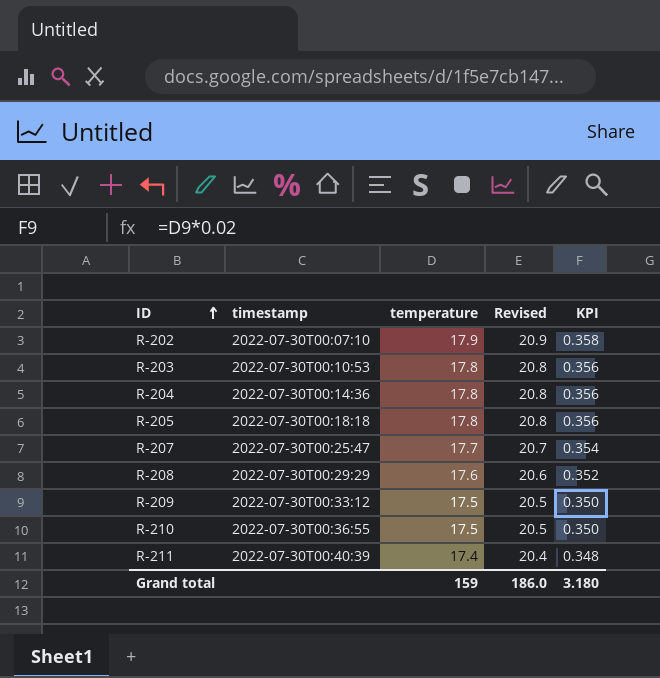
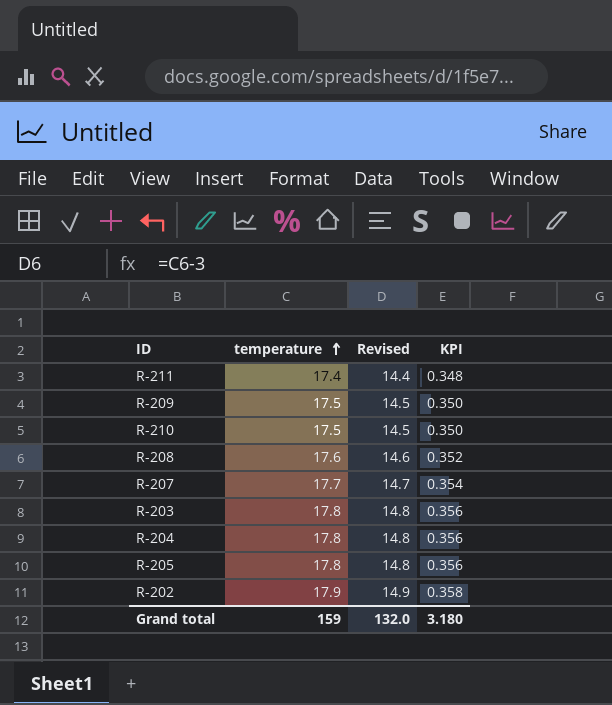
row order: ID ascending -> temperature ascending
column timestamp | position: 2 -> none
column Revised | formula: [temperature] + 3 -> [temperature] - 3
Grand total | Revised: 186.0 -> 132.0

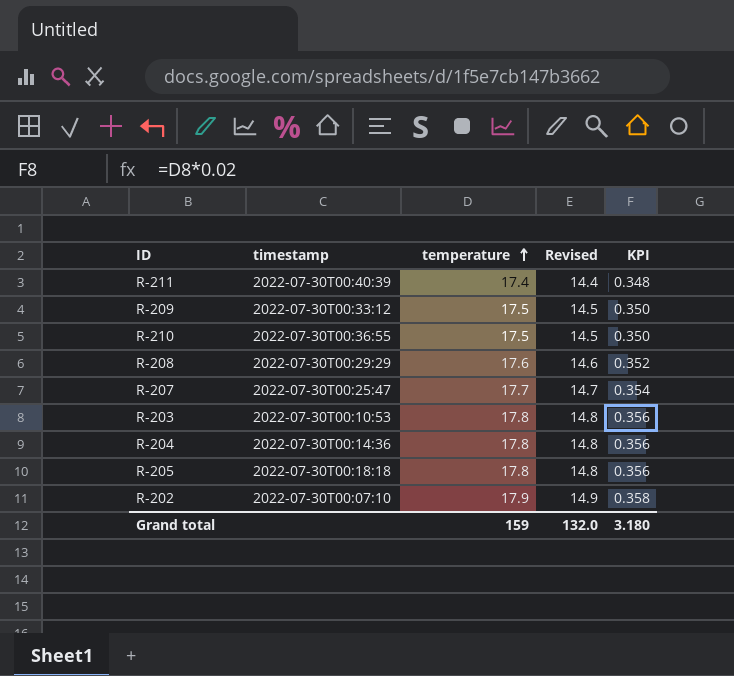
column timestamp | position: none -> 2

